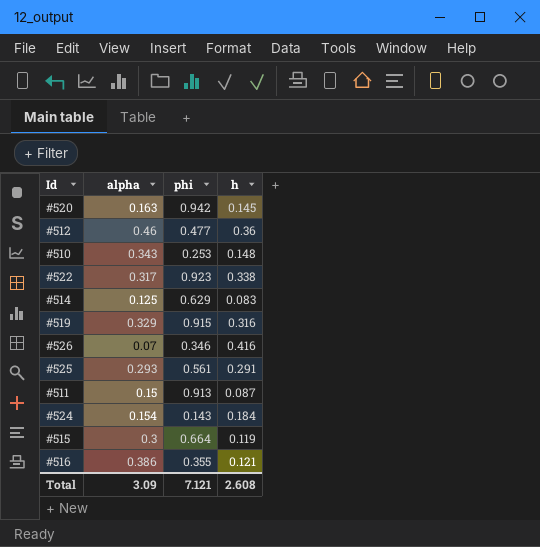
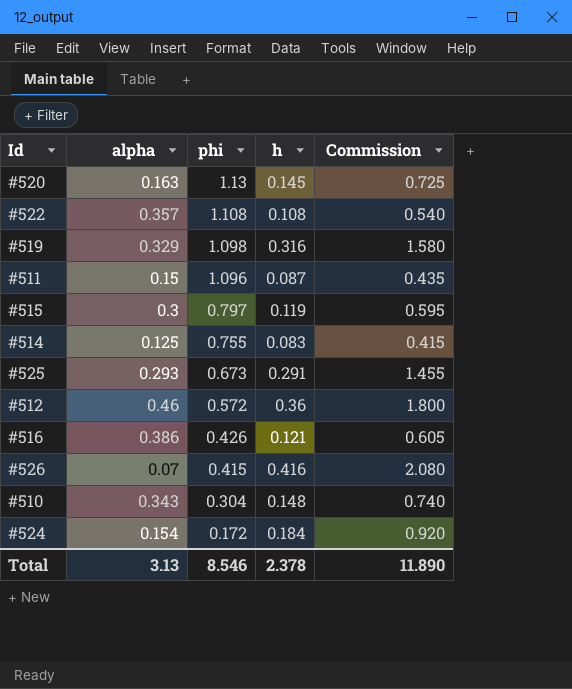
row order: none -> phi descending
column Commission | formula: none -> [h] * 5
#520 | phi: 0.942 -> 1.13
#522 | alpha: 0.317 -> 0.357
#522 | phi: 0.923 -> 1.108
#522 | h: 0.338 -> 0.108
#519 | phi: 0.915 -> 1.098
#511 | phi: 0.913 -> 1.096
#515 | phi: 0.664 -> 0.797
#514 | phi: 0.629 -> 0.755
#525 | phi: 0.561 -> 0.673
#512 | phi: 0.477 -> 0.572
#516 | phi: 0.355 -> 0.426
#526 | phi: 0.346 -> 0.415
#510 | phi: 0.253 -> 0.304
#524 | phi: 0.143 -> 0.172
Total | alpha: 3.09 -> 3.13
Total | phi: 7.121 -> 8.546
Total | h: 2.608 -> 2.378

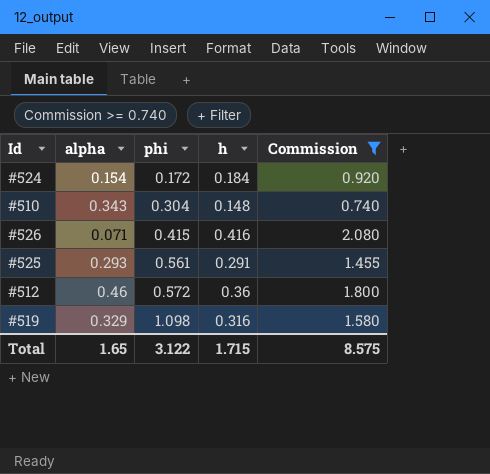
filter: none -> Commission >= 0.740
row order: phi descending -> phi ascending
#526 | alpha: 0.07 -> 0.071
#525 | phi: 0.673 -> 0.561
Total | alpha: 3.13 -> 1.65
Total | phi: 8.546 -> 3.122
Total | h: 2.378 -> 1.715
Total | Commission: 11.890 -> 8.575

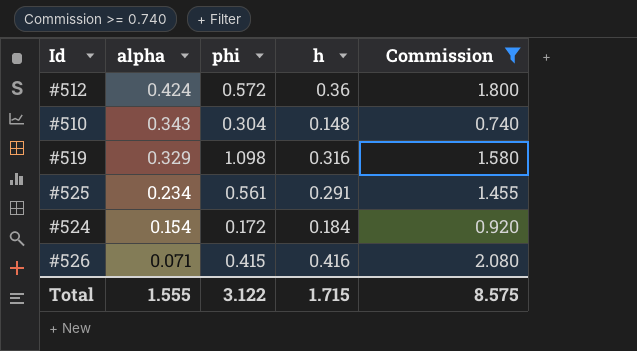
row order: phi ascending -> alpha descending
#512 | alpha: 0.46 -> 0.424
#525 | alpha: 0.293 -> 0.234
Total | alpha: 1.65 -> 1.555

